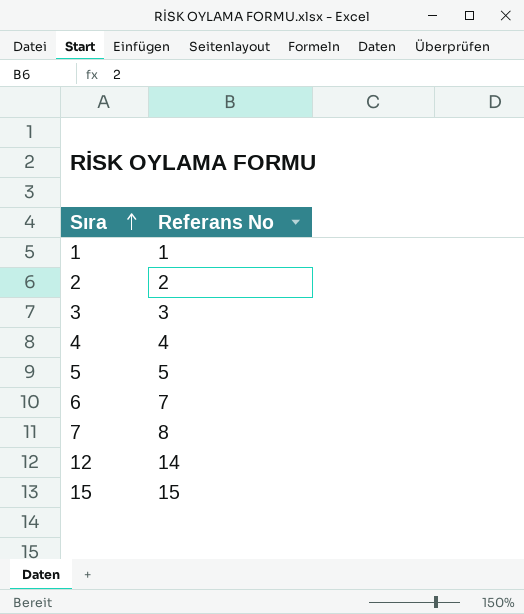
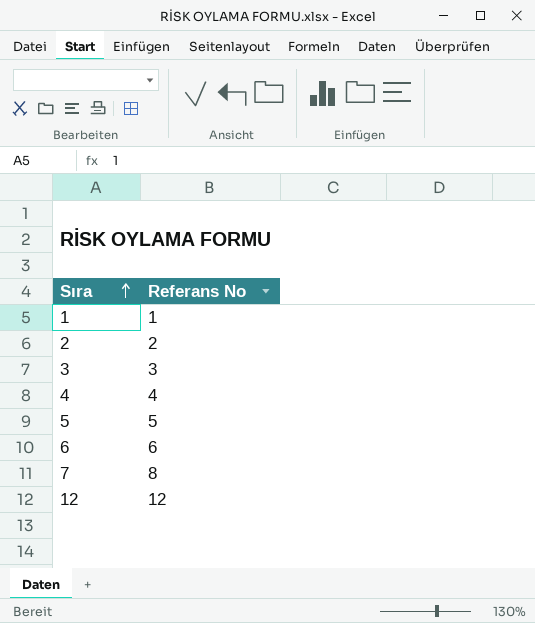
row 15: 15 -> none
6 | Referans No: 7 -> 6
12 | Referans No: 14 -> 12

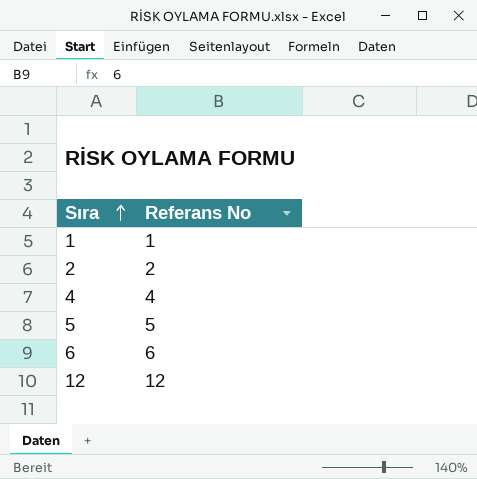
row 3: 3 -> none
row 7: 8 -> none

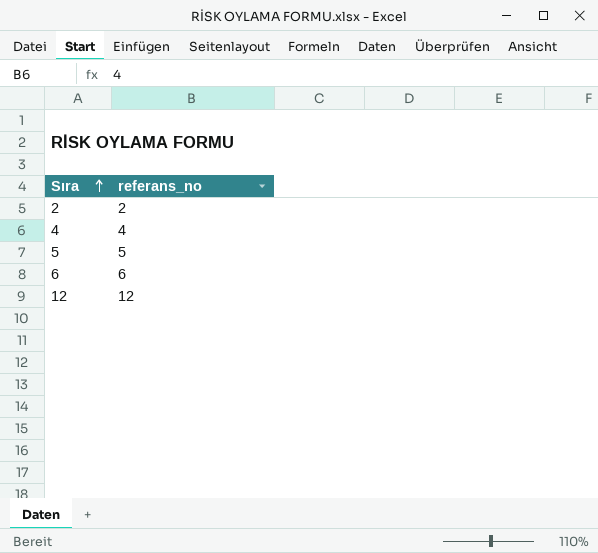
column name: Referans No -> referans_no
row 1: 1 -> none

